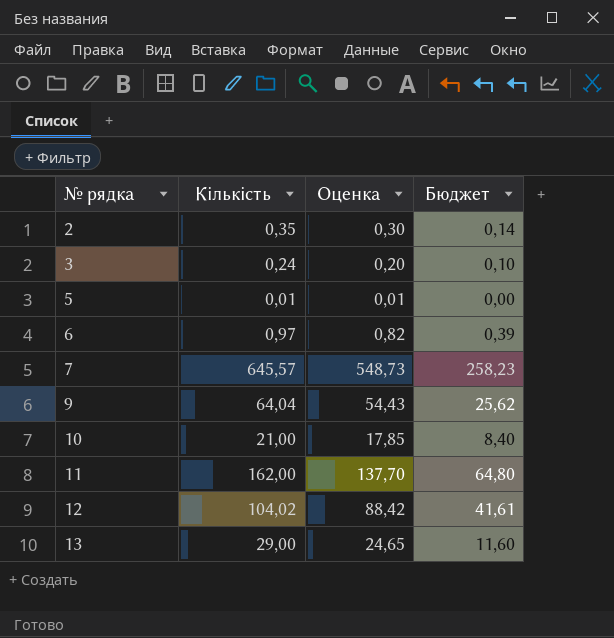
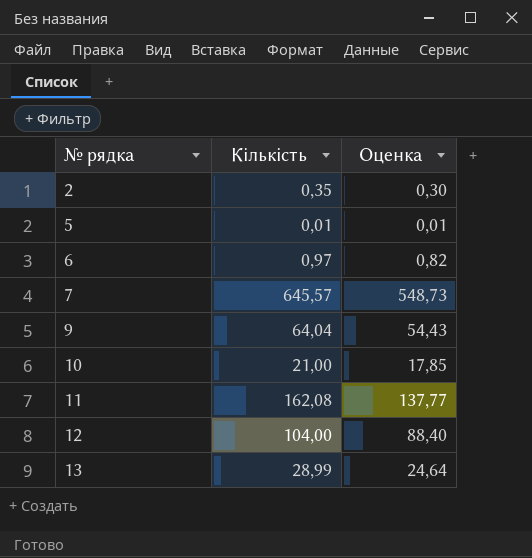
column Бюджет | formula: [Кількість] * 0,4 -> none
row 3: 0,24 | 0,20 | 0,10 -> none
11 | Кількість: 162,00 -> 162,08
11 | Оценка: 137,70 -> 137,77
12 | Кількість: 104,02 -> 104,00
12 | Оценка: 88,42 -> 88,40
13 | Кількість: 29,00 -> 28,99
13 | Оценка: 24,65 -> 24,64

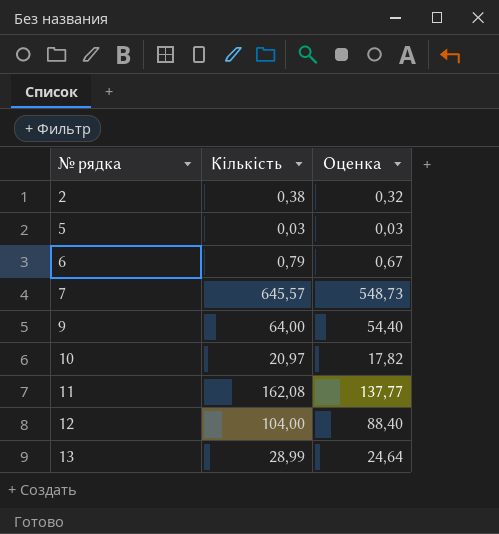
2 | Кількість: 0,35 -> 0,38
2 | Оценка: 0,30 -> 0,32
5 | Кількість: 0,01 -> 0,03
5 | Оценка: 0,01 -> 0,03
6 | Кількість: 0,97 -> 0,79
6 | Оценка: 0,82 -> 0,67
9 | Кількість: 64,04 -> 64,00
9 | Оценка: 54,43 -> 54,40
10 | Кількість: 21,00 -> 20,97
10 | Оценка: 17,85 -> 17,82

